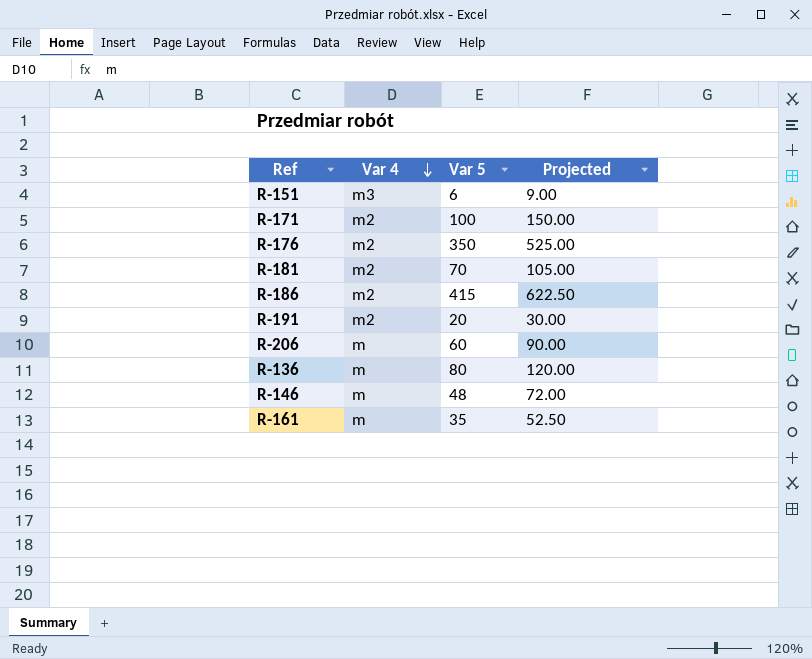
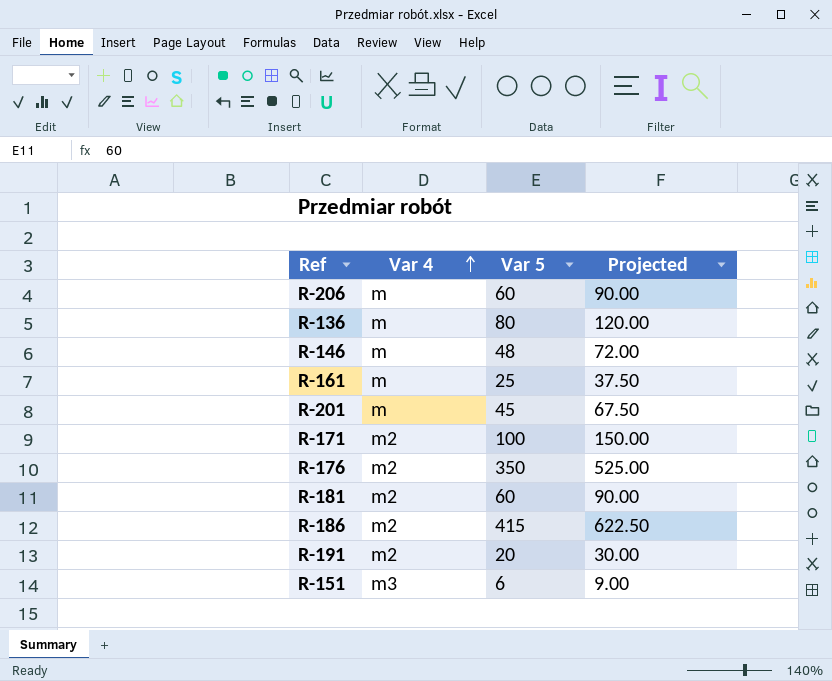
row order: Var 4 descending -> Var 4 ascending
R-161 | Var 5: 35 -> 25
R-161 | Projected: 52.50 -> 37.50
row R-201: none -> m | 45 | 67.50
R-181 | Var 5: 70 -> 60
R-181 | Projected: 105.00 -> 90.00

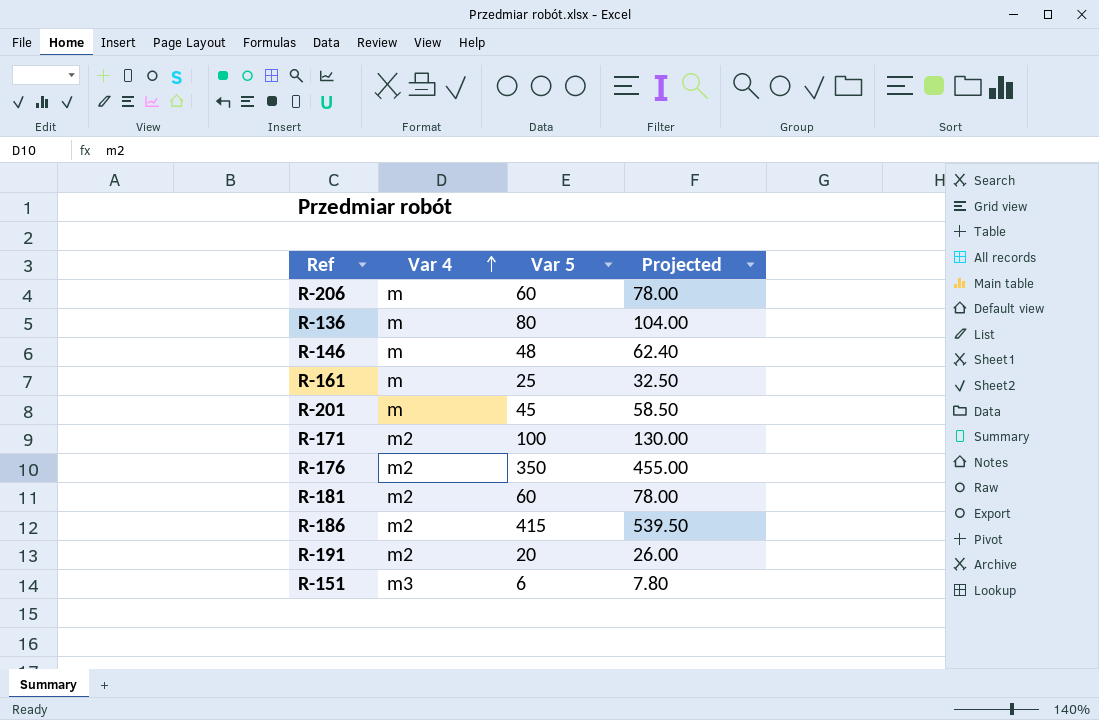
column Projected | formula: [Var 5] * 1.5 -> [Var 5] * 1.3

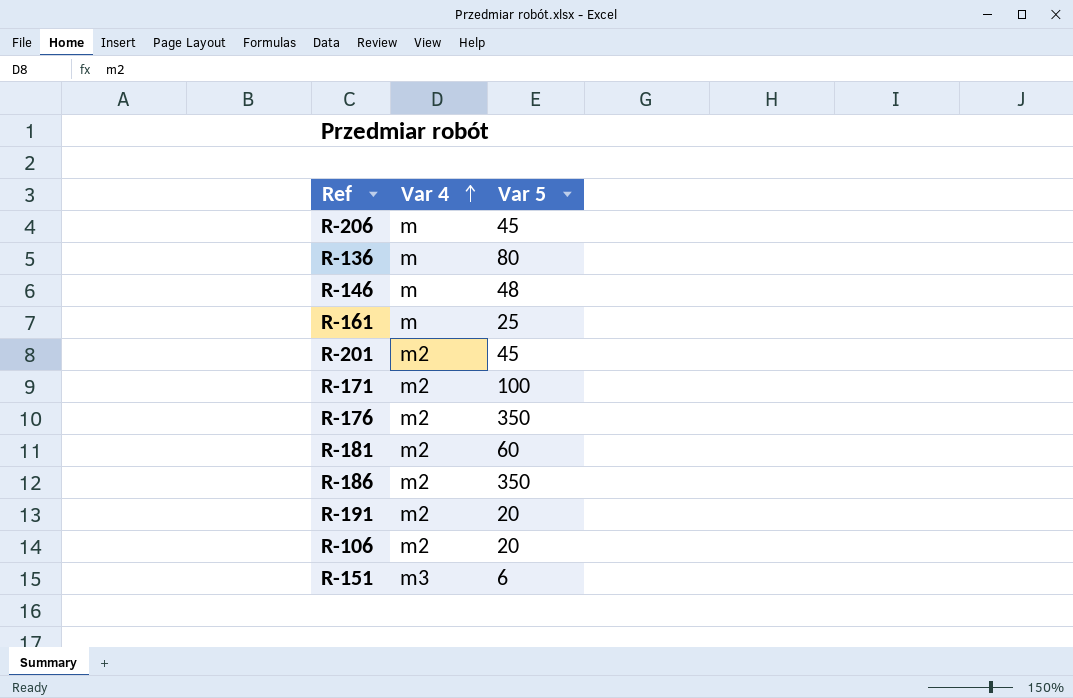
column Projected | formula: [Var 5] * 1.3 -> none
R-206 | Var 5: 60 -> 45
R-201 | Var 4: m -> m2
R-186 | Var 5: 415 -> 350
row R-106: none -> m2 | 20

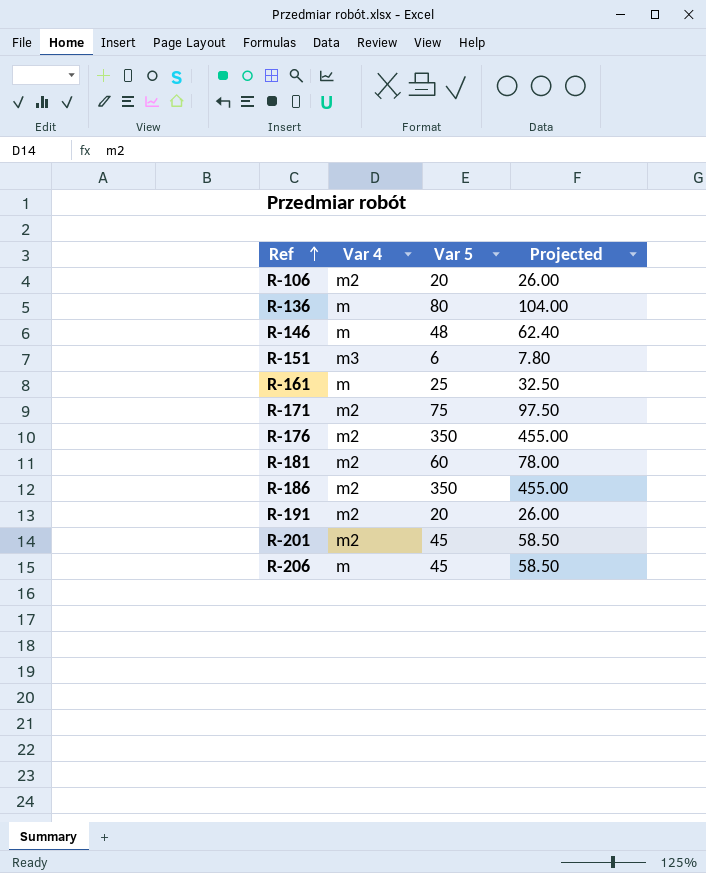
row order: Var 4 ascending -> Ref ascending
column Projected | formula: none -> [Var 5] * 1.3
R-171 | Var 5: 100 -> 75

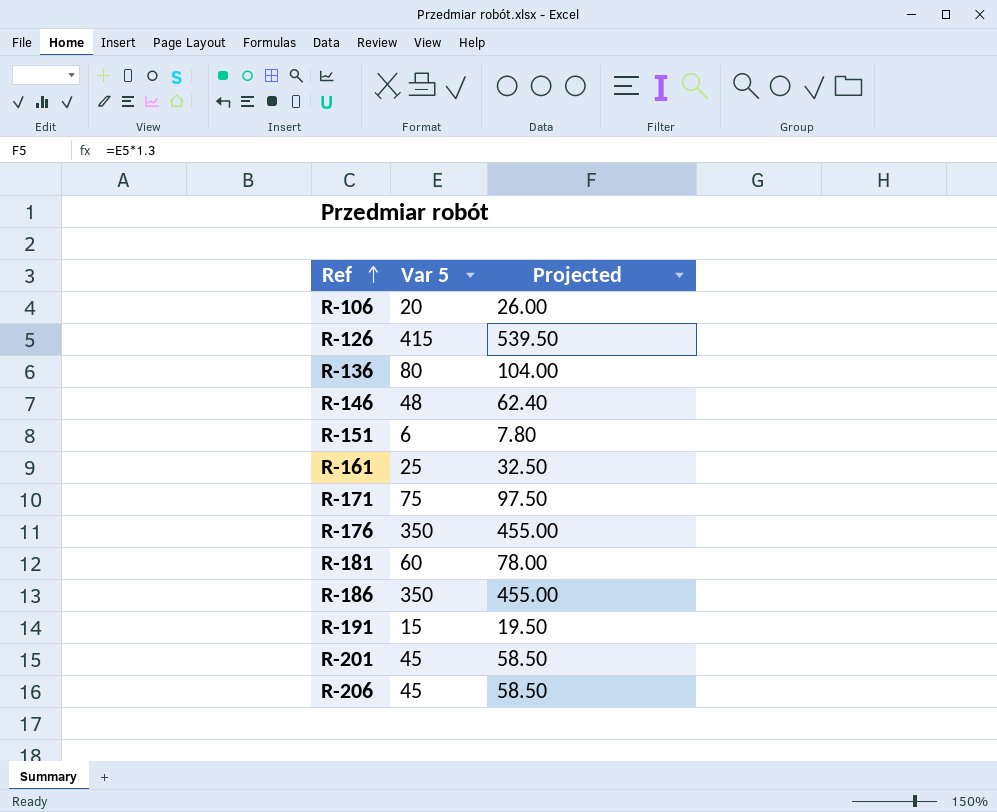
column Var 4 | position: 2 -> none
row R-126: none -> 415 | 539.50
R-191 | Var 5: 20 -> 15
R-191 | Projected: 26.00 -> 19.50

